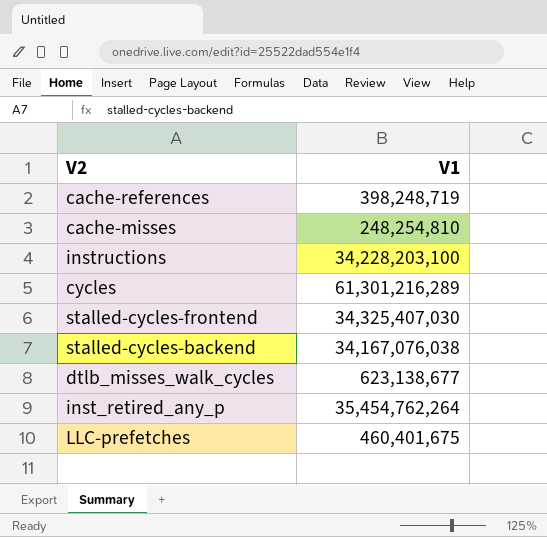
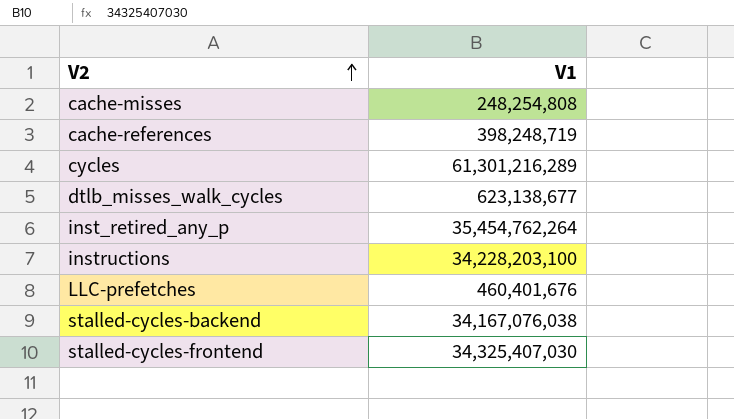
row order: none -> V2 ascending
cache-misses | V1: 248,254,810 -> 248,254,808
LLC-prefetches | V1: 460,401,675 -> 460,401,676

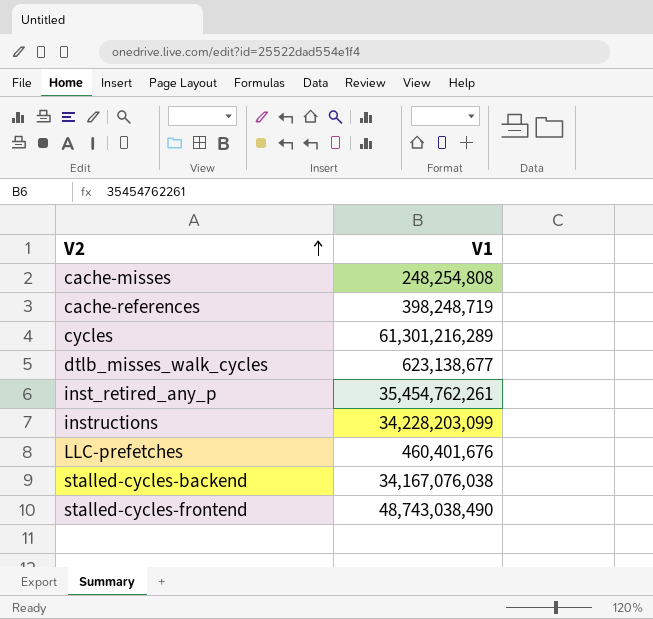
inst_retired_any_p | V1: 35,454,762,264 -> 35,454,762,261
instructions | V1: 34,228,203,100 -> 34,228,203,099
stalled-cycles-frontend | V1: 34,325,407,030 -> 48,743,038,490

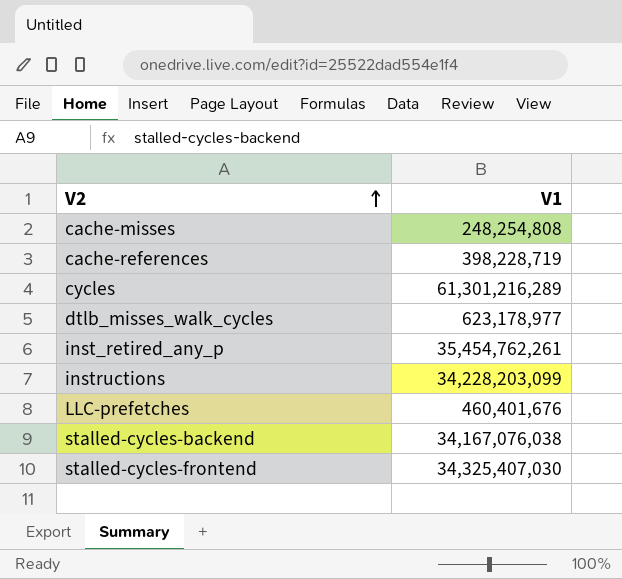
cache-references | V1: 398,248,719 -> 398,228,719
dtlb_misses_walk_cycles | V1: 623,138,677 -> 623,178,977
stalled-cycles-frontend | V1: 48,743,038,490 -> 34,325,407,030

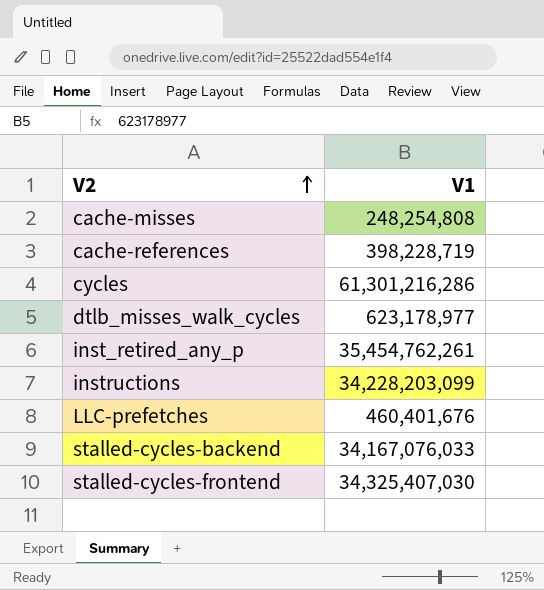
cycles | V1: 61,301,216,289 -> 61,301,216,286
stalled-cycles-backend | V1: 34,167,076,038 -> 34,167,076,033

